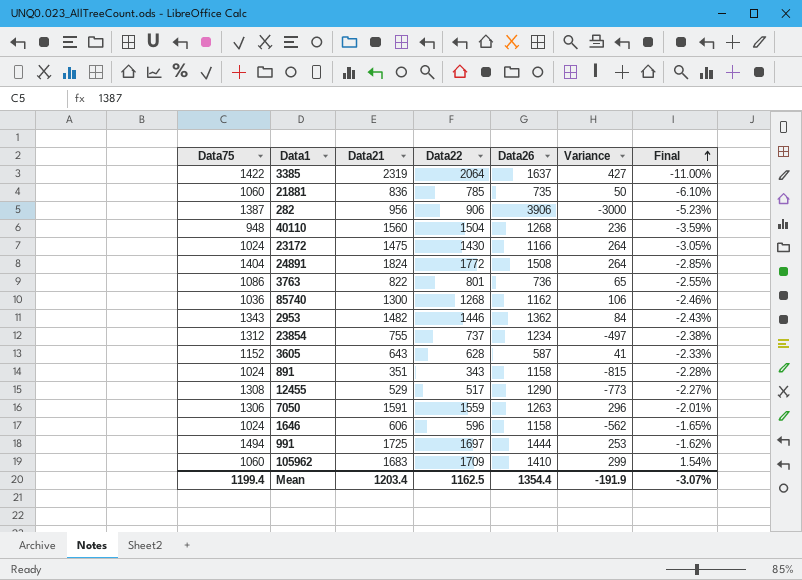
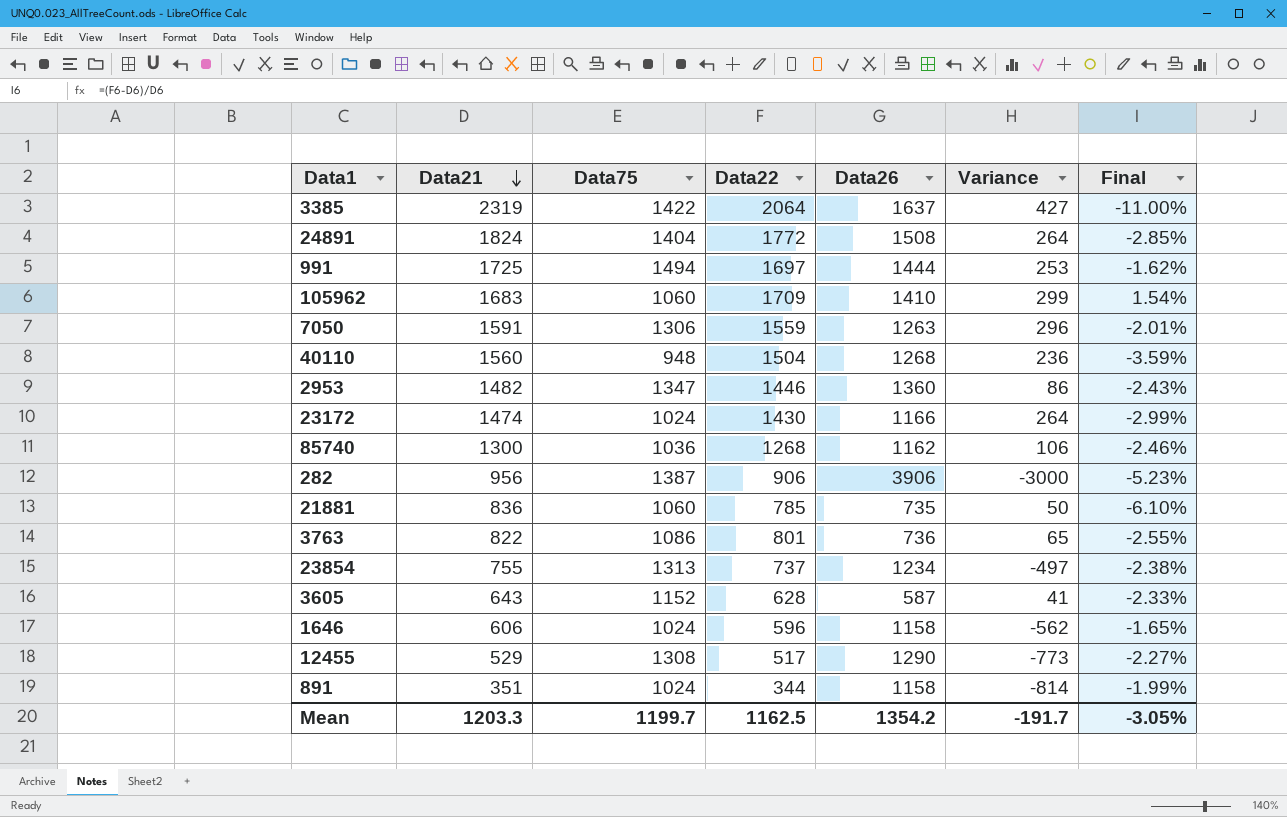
row order: Final ascending -> Data21 descending
column Data75 | position: 1 -> 3
2953 | Data75: 1343 -> 1347
2953 | Data26: 1362 -> 1360
2953 | Variance: 84 -> 86
23172 | Data21: 1475 -> 1474
23172 | Final: -3.05% -> -2.99%
23854 | Data75: 1312 -> 1313
891 | Data22: 343 -> 344
891 | Variance: -815 -> -814
891 | Final: -2.28% -> -1.99%
Mean | Data21: 1203.4 -> 1203.3
Mean | Data75: 1199.4 -> 1199.7
Mean | Data26: 1354.4 -> 1354.2
Mean | Variance: -191.9 -> -191.7
Mean | Final: -3.07% -> -3.05%

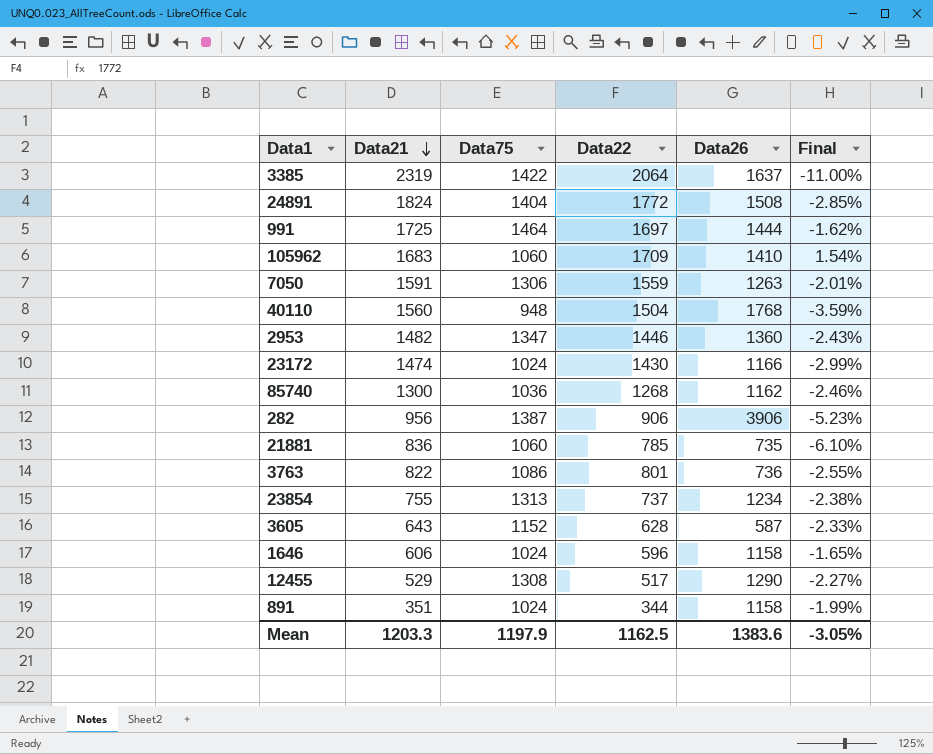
column Variance | formula: [Data22] - [Data26] -> none
991 | Data75: 1494 -> 1464
40110 | Data26: 1268 -> 1768
Mean | Data75: 1199.7 -> 1197.9
Mean | Data26: 1354.2 -> 1383.6

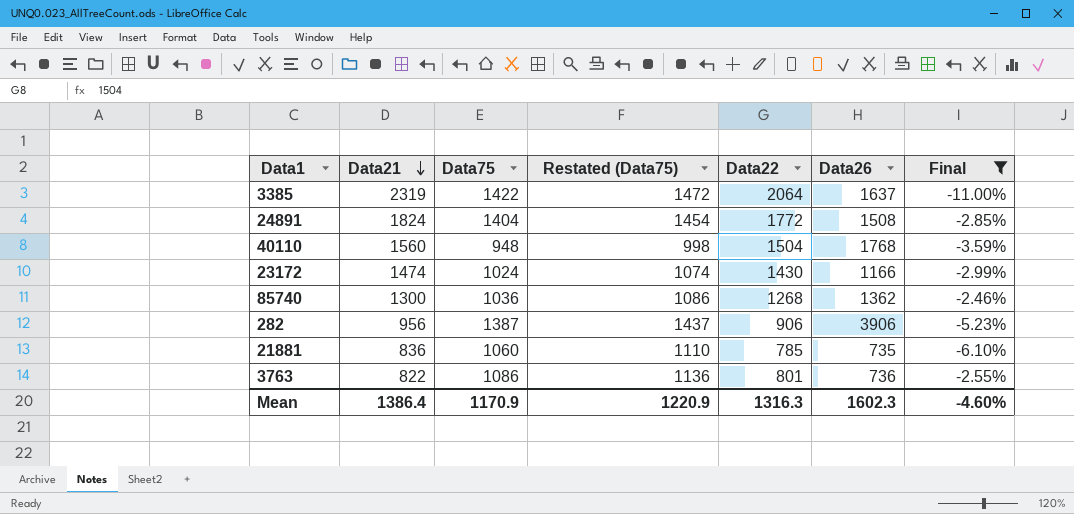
filter: none -> Final <= -2.46%
column Restated (Data75) | formula: none -> [Data75] + 50
85740 | Data26: 1162 -> 1362
Mean | Data21: 1203.3 -> 1386.4
Mean | Data75: 1197.9 -> 1170.9
Mean | Data22: 1162.5 -> 1316.3
Mean | Data26: 1383.6 -> 1602.3
Mean | Final: -3.05% -> -4.60%

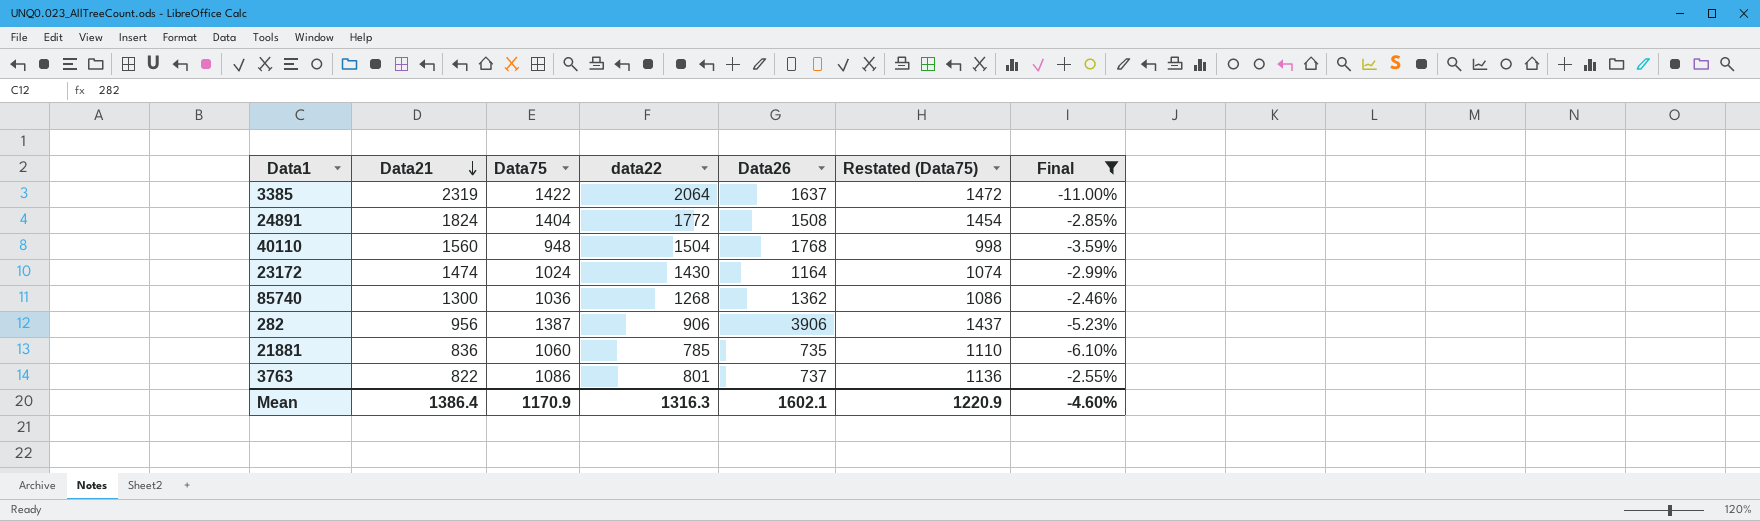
column name: Data22 -> data22
column Restated (Data75) | position: 4 -> 6
23172 | Data26: 1166 -> 1164
3763 | Data26: 736 -> 737
Mean | Data26: 1602.3 -> 1602.1

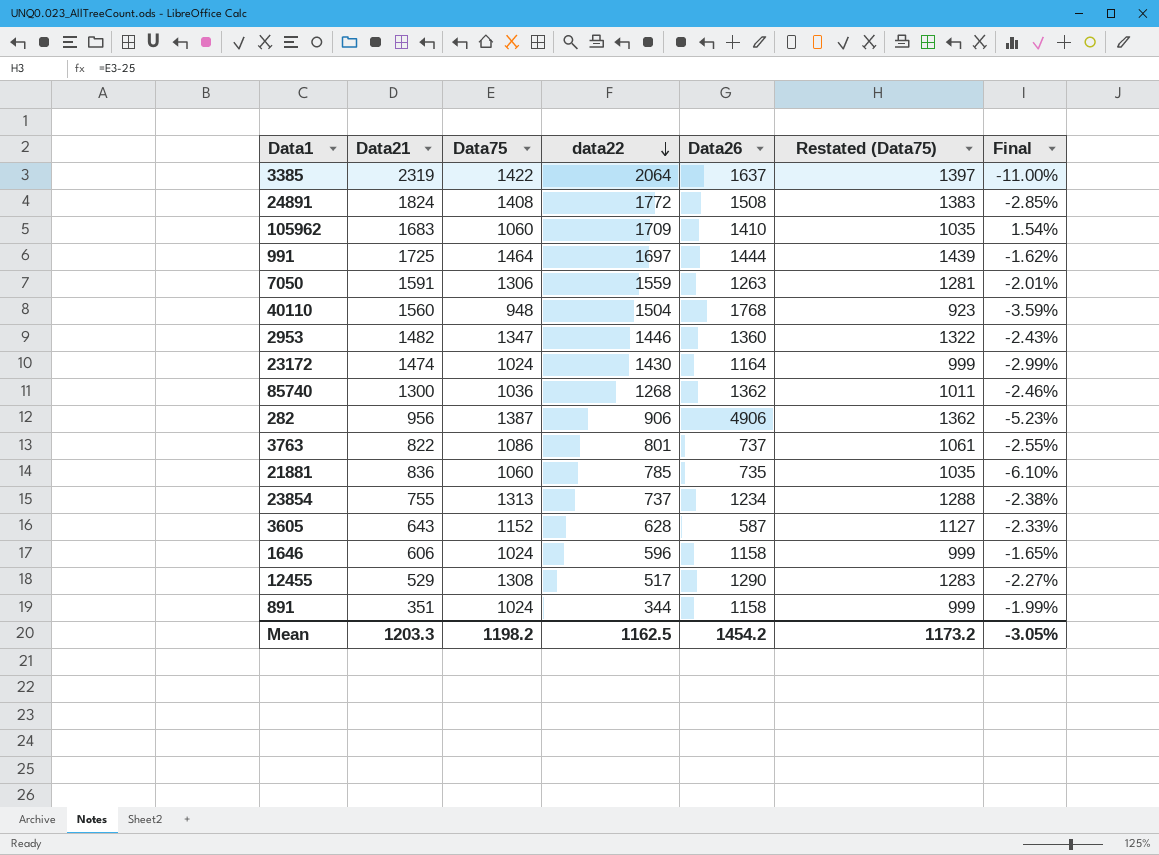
filter: Final <= -2.46% -> none
row order: Data21 descending -> data22 descending
column Restated (Data75) | formula: [Data75] + 50 -> [Data75] - 25
24891 | Data75: 1404 -> 1408
282 | Data26: 3906 -> 4906
Mean | Data21: 1386.4 -> 1203.3
Mean | Data75: 1170.9 -> 1198.2
Mean | data22: 1316.3 -> 1162.5
Mean | Data26: 1602.1 -> 1454.2
Mean | Restated (Data75): 1220.9 -> 1173.2
Mean | Final: -4.60% -> -3.05%

